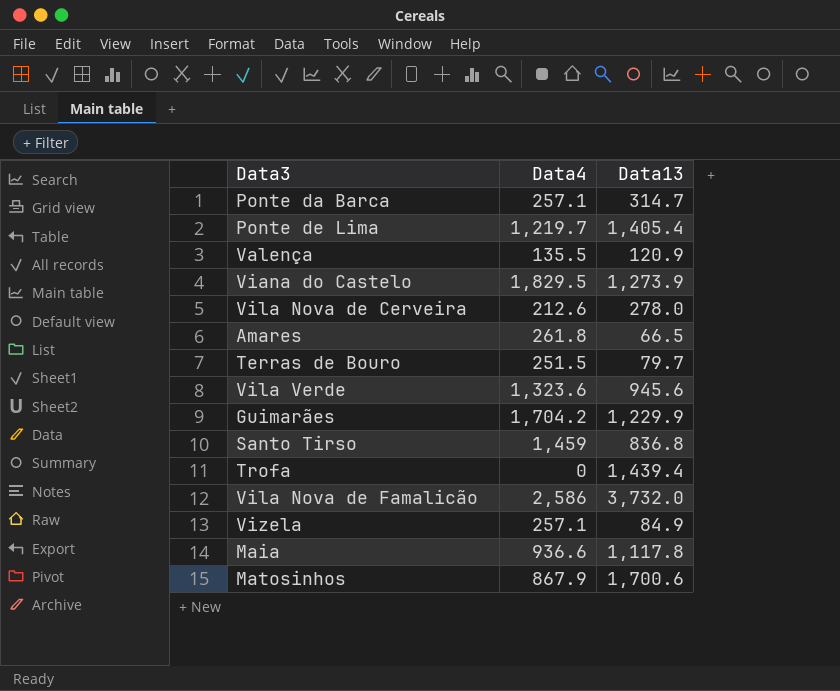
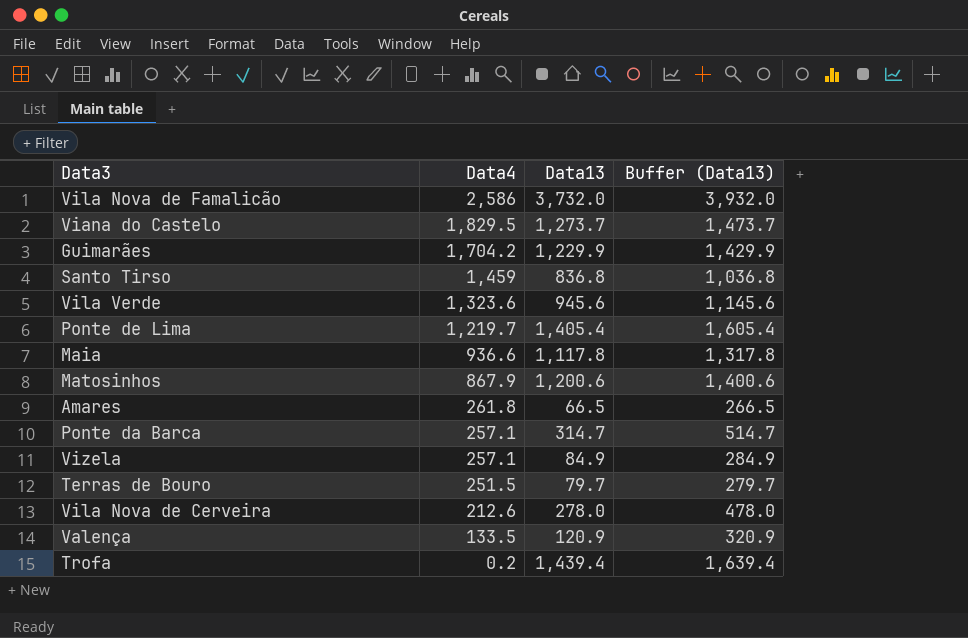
row order: none -> Data4 descending
column Buffer (Data13) | formula: none -> [Data13] + 200
Viana do Castelo | Data13: 1,273.9 -> 1,273.7
Matosinhos | Data13: 1,700.6 -> 1,200.6
Valença | Data4: 135.5 -> 133.5
Trofa | Data4: 0 -> 0.2

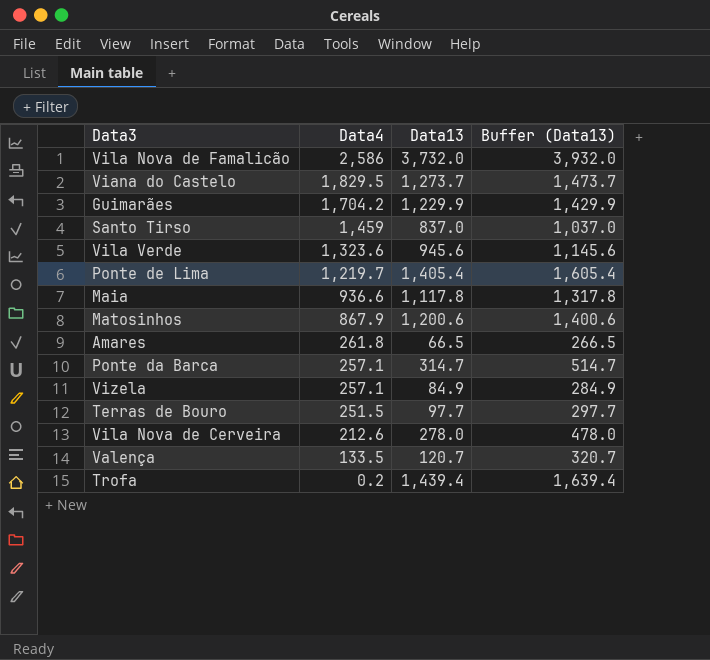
Santo Tirso | Data13: 836.8 -> 837.0
Santo Tirso | Buffer (Data13): 1,036.8 -> 1,037.0
Terras de Bouro | Data13: 79.7 -> 97.7
Terras de Bouro | Buffer (Data13): 279.7 -> 297.7
Valença | Data13: 120.9 -> 120.7
Valença | Buffer (Data13): 320.9 -> 320.7

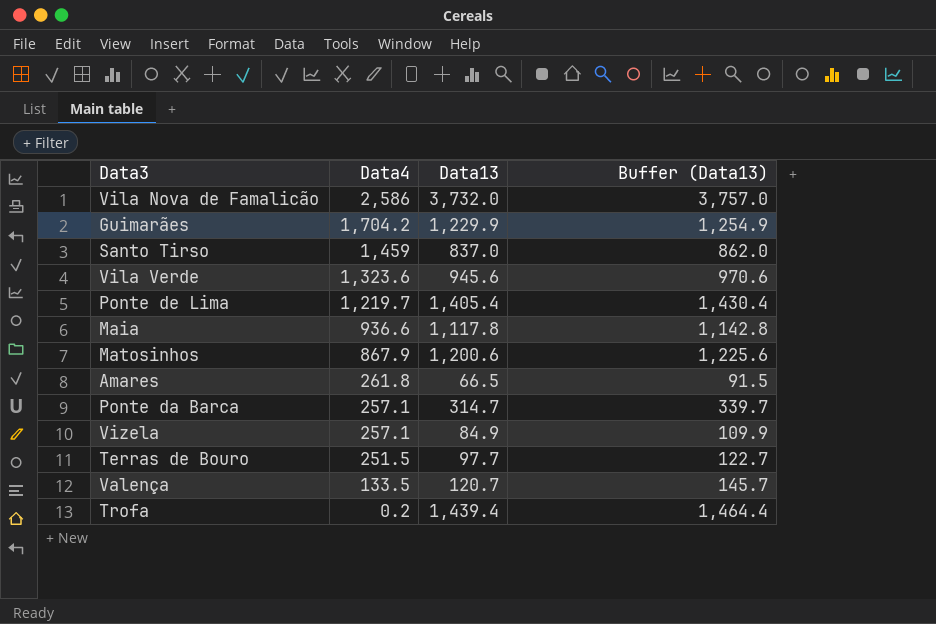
column Buffer (Data13) | formula: [Data13] + 200 -> [Data13] + 25
row Viana do Castelo: 1,829.5 | 1,273.7 | 1,473.7 -> none
row Vila Nova de Cerveira: 212.6 | 278.0 | 478.0 -> none

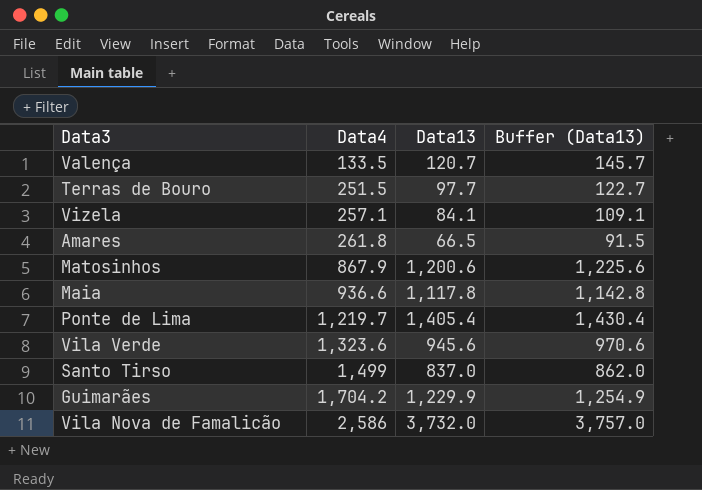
row order: Data4 descending -> Data4 ascending
row Ponte da Barca: 257.1 | 314.7 | 339.7 -> none
row Trofa: 0.2 | 1,439.4 | 1,464.4 -> none
Vizela | Data13: 84.9 -> 84.1
Vizela | Buffer (Data13): 109.9 -> 109.1
Santo Tirso | Data4: 1,459 -> 1,499

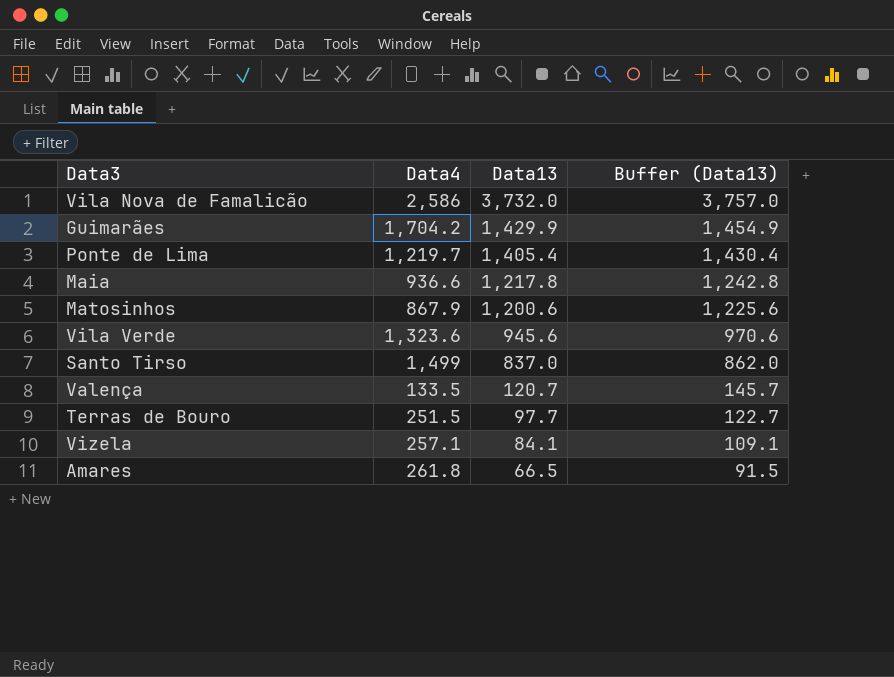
row order: Data4 ascending -> Data13 descending
Guimarães | Data13: 1,229.9 -> 1,429.9
Guimarães | Buffer (Data13): 1,254.9 -> 1,454.9
Maia | Data13: 1,117.8 -> 1,217.8
Maia | Buffer (Data13): 1,142.8 -> 1,242.8

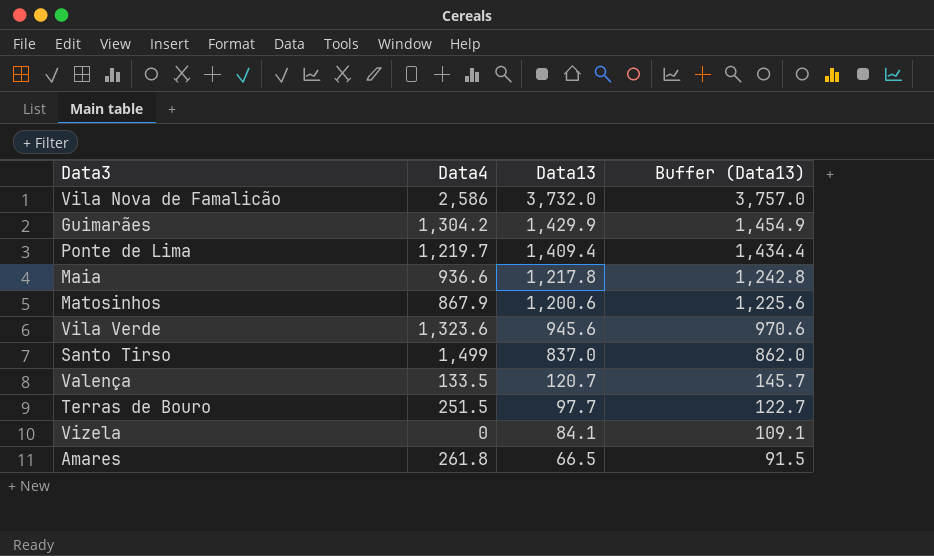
Guimarães | Data4: 1,704.2 -> 1,304.2
Ponte de Lima | Data13: 1,405.4 -> 1,409.4
Ponte de Lima | Buffer (Data13): 1,430.4 -> 1,434.4
Vizela | Data4: 257.1 -> 0

